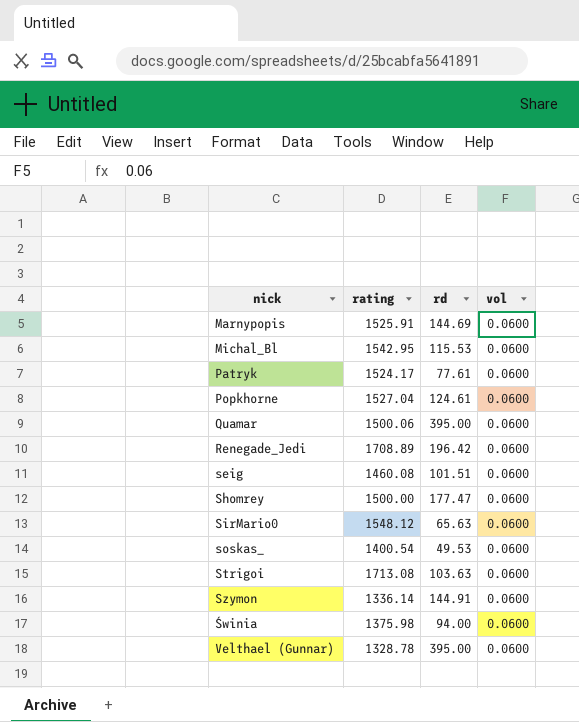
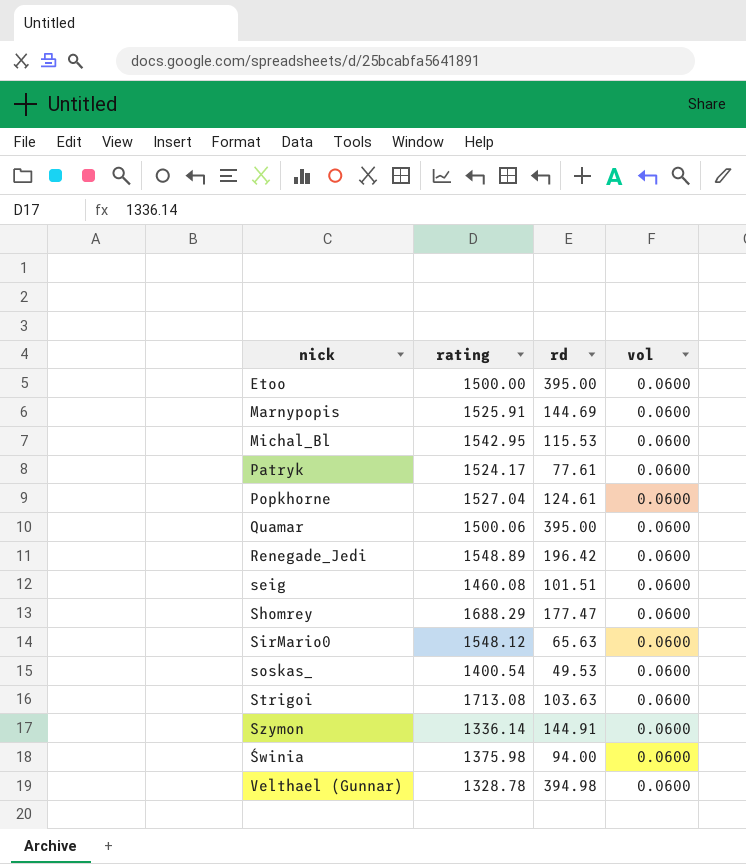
row Etoo: none -> 1500.00 | 395.00 | 0.0600
Renegade_Jedi | rating: 1708.89 -> 1548.89
Shomrey | rating: 1500.00 -> 1688.29
Velthael (Gunnar) | rd: 395.00 -> 394.98

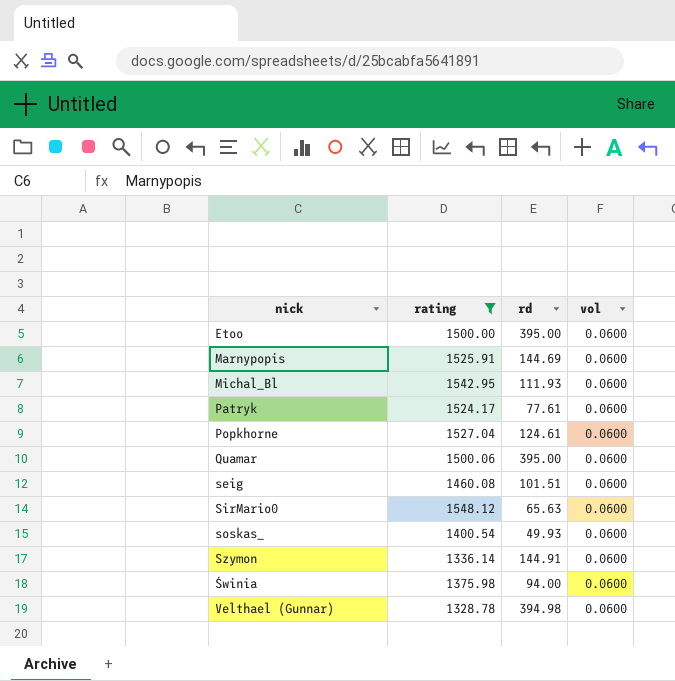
filter: none -> rating <= 1548.12
Michal_Bl | rd: 115.53 -> 111.93
soskas_ | rd: 49.53 -> 49.93

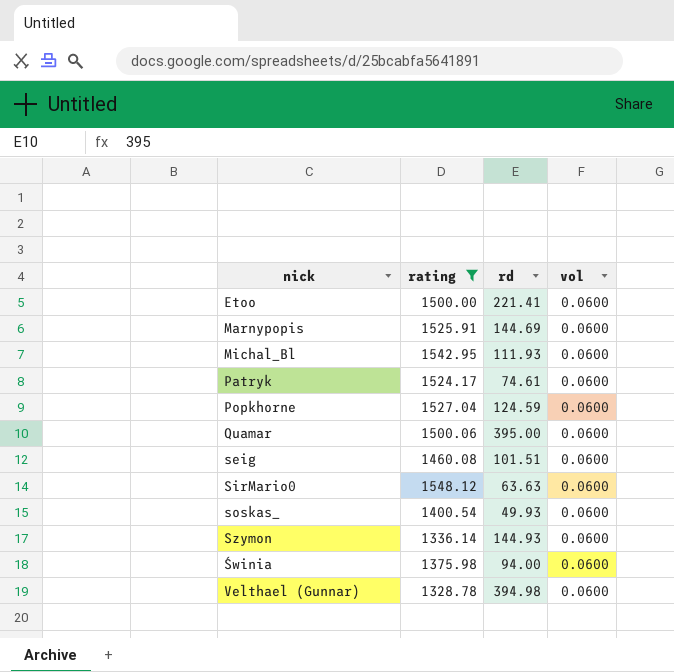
Etoo | rd: 395.00 -> 221.41
Patryk | rd: 77.61 -> 74.61
Popkhorne | rd: 124.61 -> 124.59
SirMario0 | rd: 65.63 -> 63.63
Szymon | rd: 144.91 -> 144.93

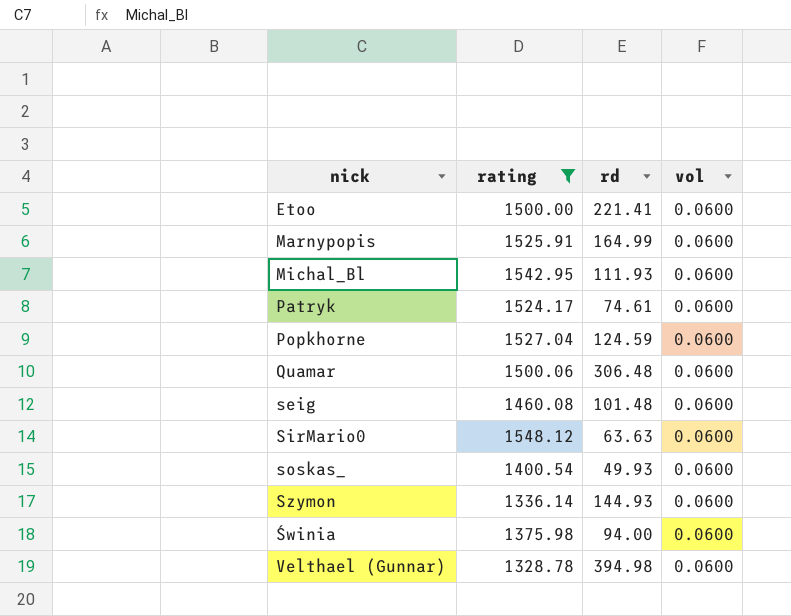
Marnypopis | rd: 144.69 -> 164.99
Quamar | rd: 395.00 -> 306.48
seig | rd: 101.51 -> 101.48

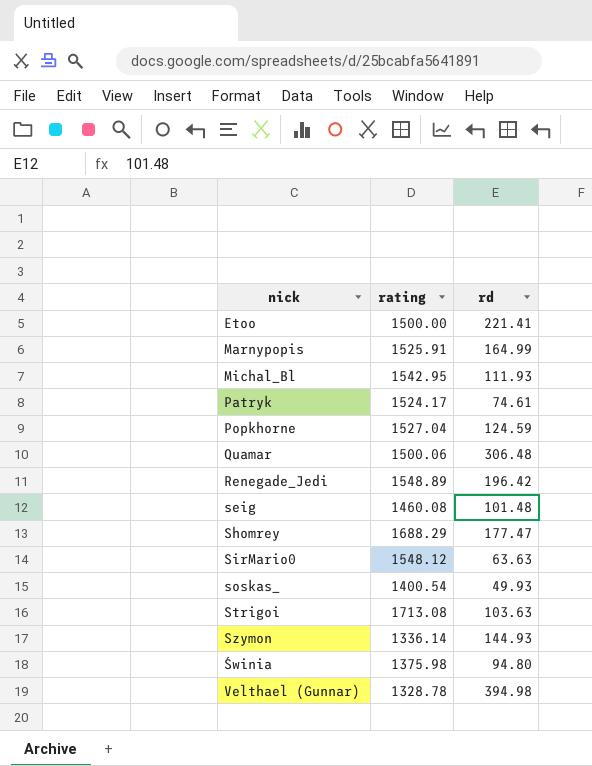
filter: rating <= 1548.12 -> none
column vol | position: 4 -> none
Świnia | rd: 94.00 -> 94.80

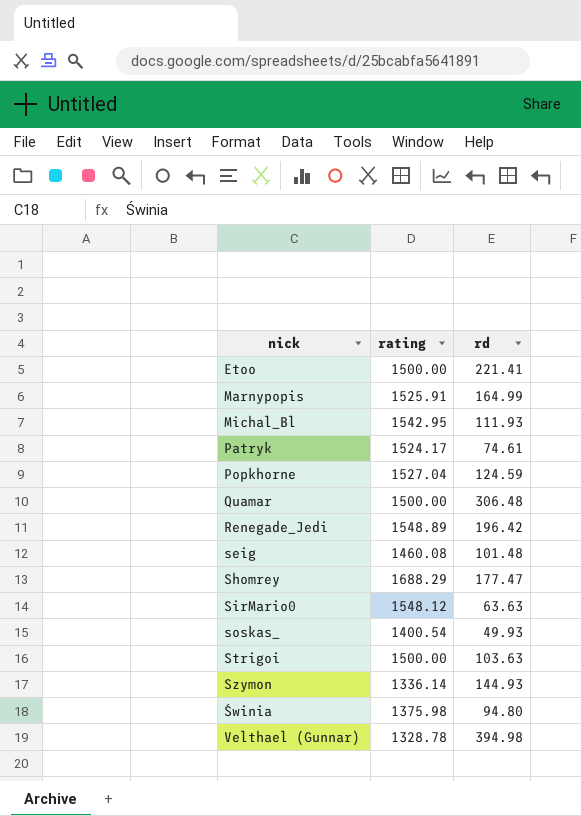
Quamar | rating: 1500.06 -> 1500.00
Strigoi | rating: 1713.08 -> 1500.00

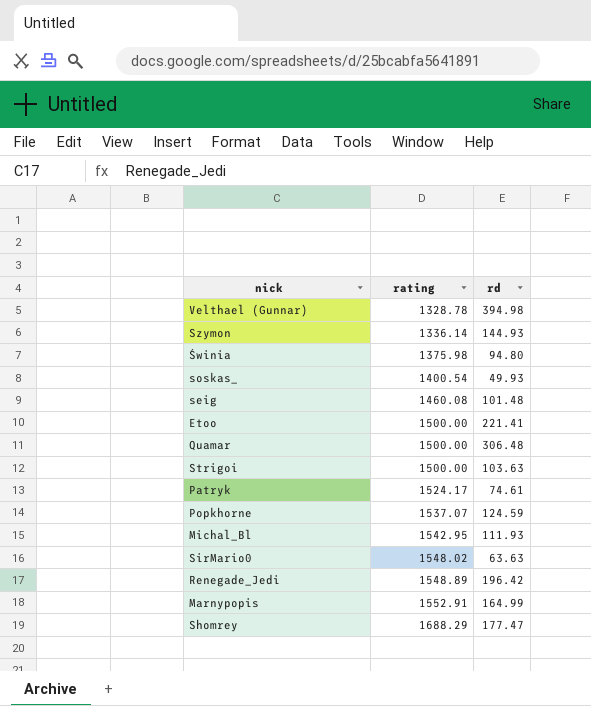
row order: none -> rating ascending
Popkhorne | rating: 1527.04 -> 1537.07
SirMario0 | rating: 1548.12 -> 1548.02
Marnypopis | rating: 1525.91 -> 1552.91

